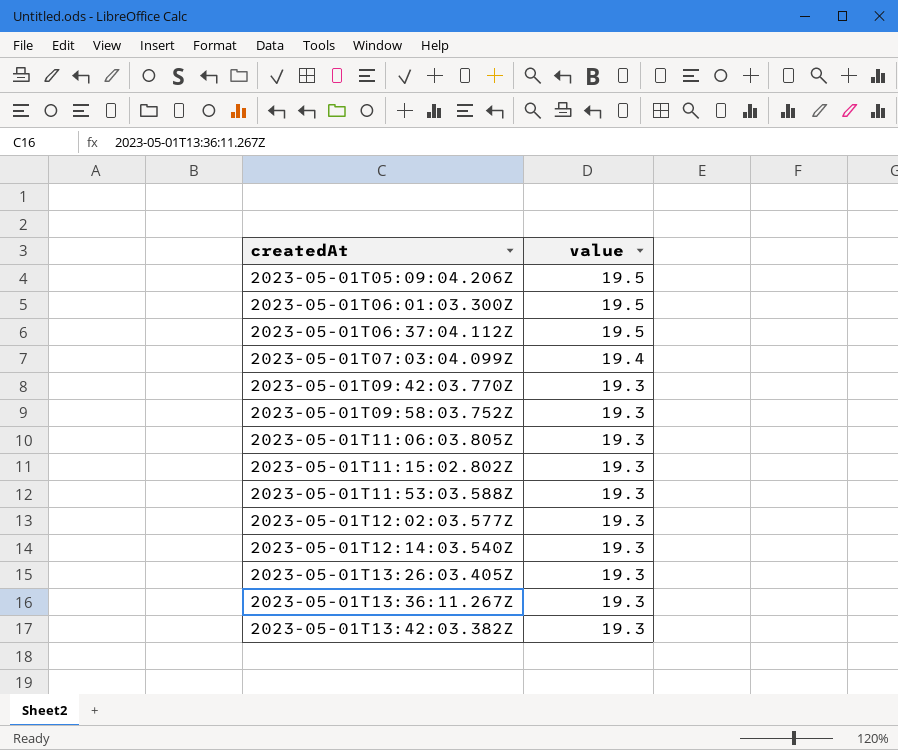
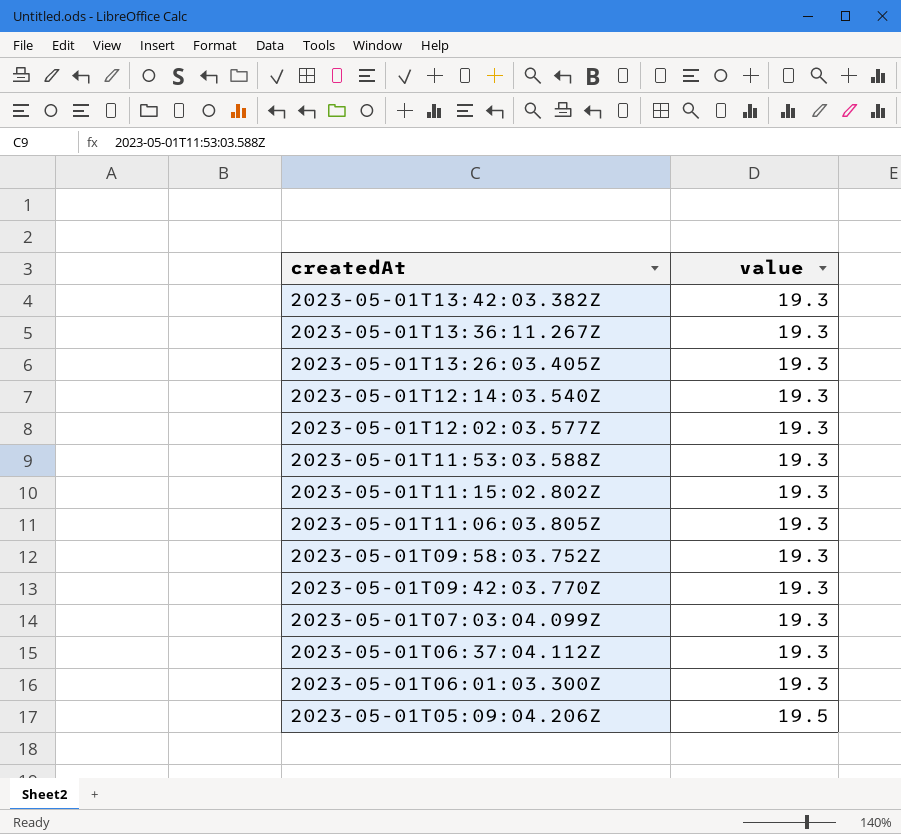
row order: createdAt ascending -> createdAt descending
2023-05-01T07:03:04.099Z | value: 19.4 -> 19.3
2023-05-01T06:37:04.112Z | value: 19.5 -> 19.3
2023-05-01T06:01:03.300Z | value: 19.5 -> 19.3

